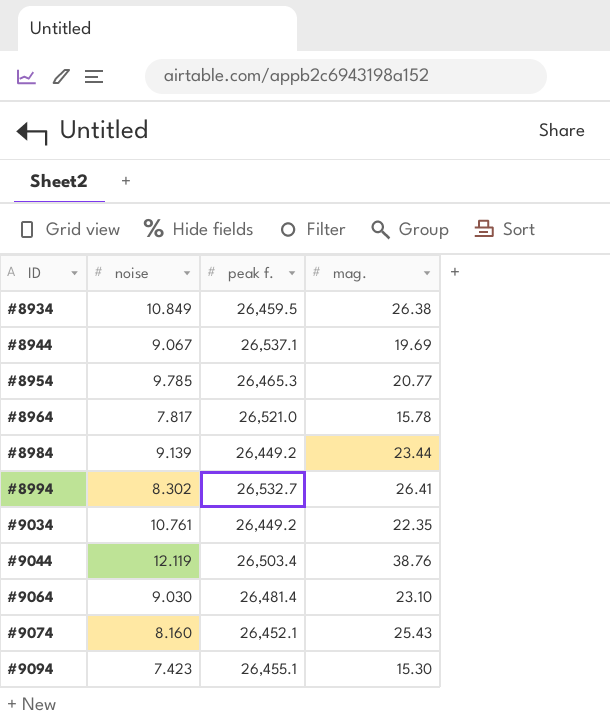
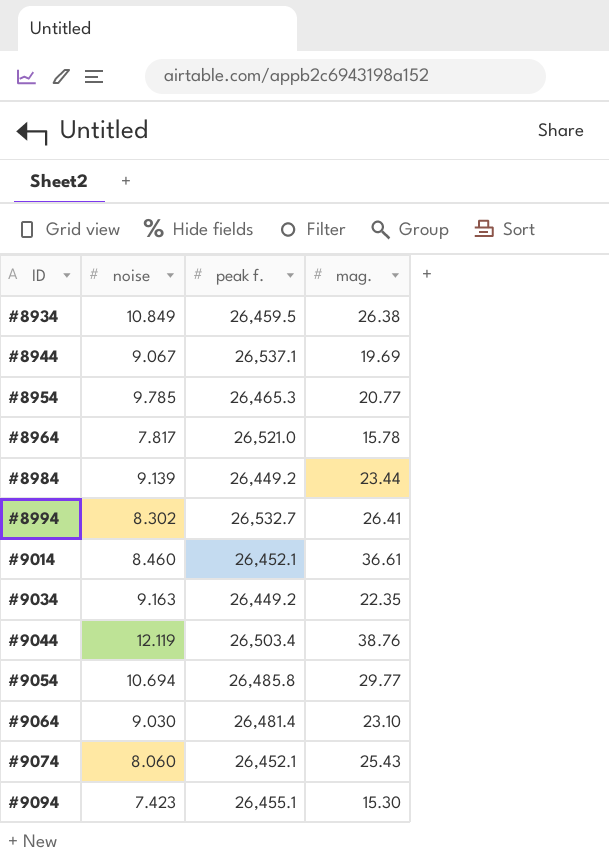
row #9014: none -> 8.460 | 26,452.1 | 36.61
#9034 | noise: 10.761 -> 9.163
row #9054: none -> 10.694 | 26,485.8 | 29.77
#9074 | noise: 8.160 -> 8.060

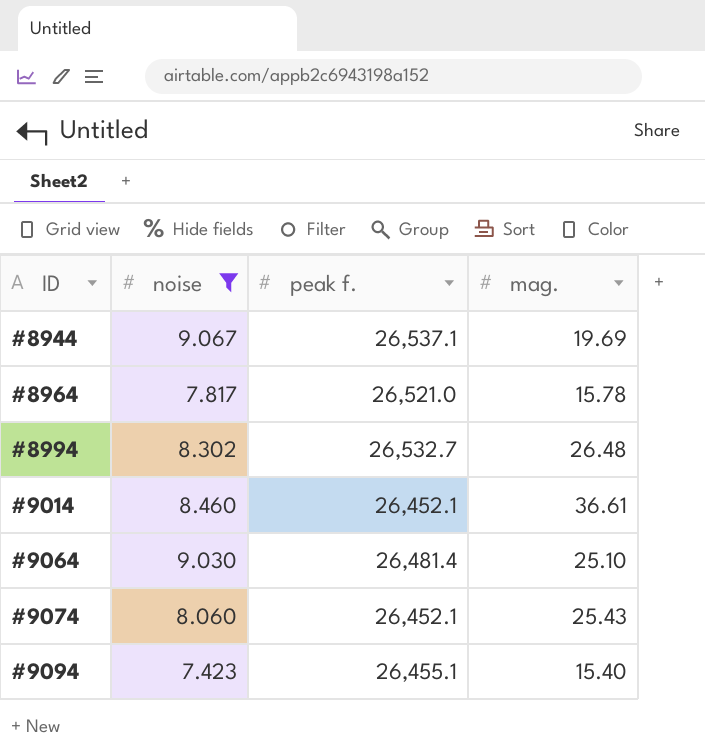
filter: none -> noise <= 9.067
#8994 | mag.: 26.41 -> 26.48
#9064 | mag.: 23.10 -> 25.10
#9094 | mag.: 15.30 -> 15.40

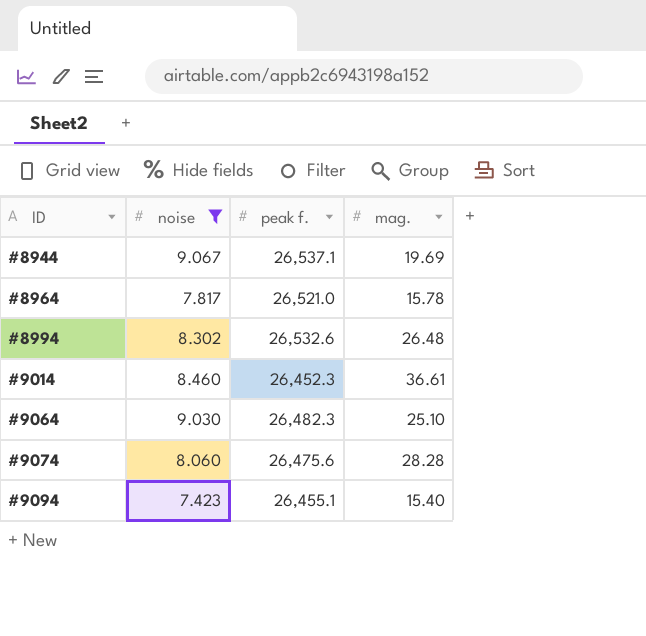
#8994 | peak f.: 26,532.7 -> 26,532.6
#9014 | peak f.: 26,452.1 -> 26,452.3
#9064 | peak f.: 26,481.4 -> 26,482.3
#9074 | peak f.: 26,452.1 -> 26,475.6
#9074 | mag.: 25.43 -> 28.28

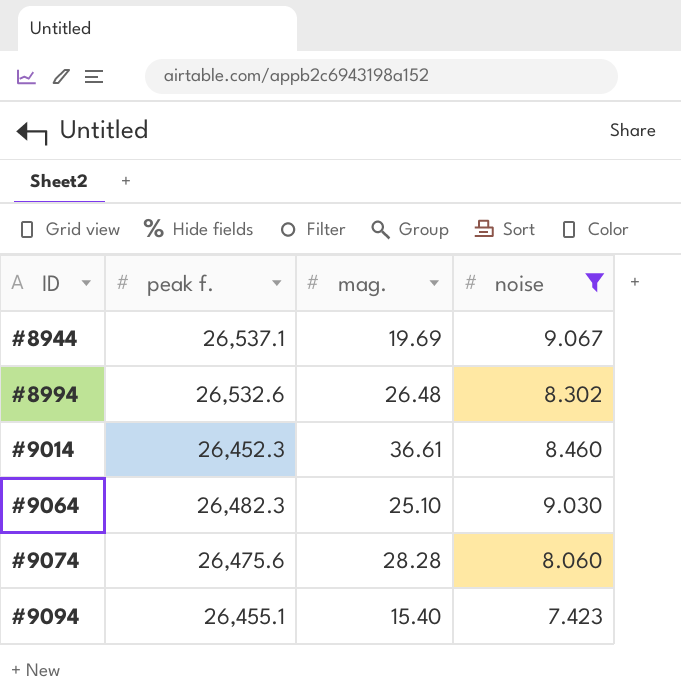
column noise | position: 2 -> 4
row #8964: 7.817 | 26,521.0 | 15.78 -> none

